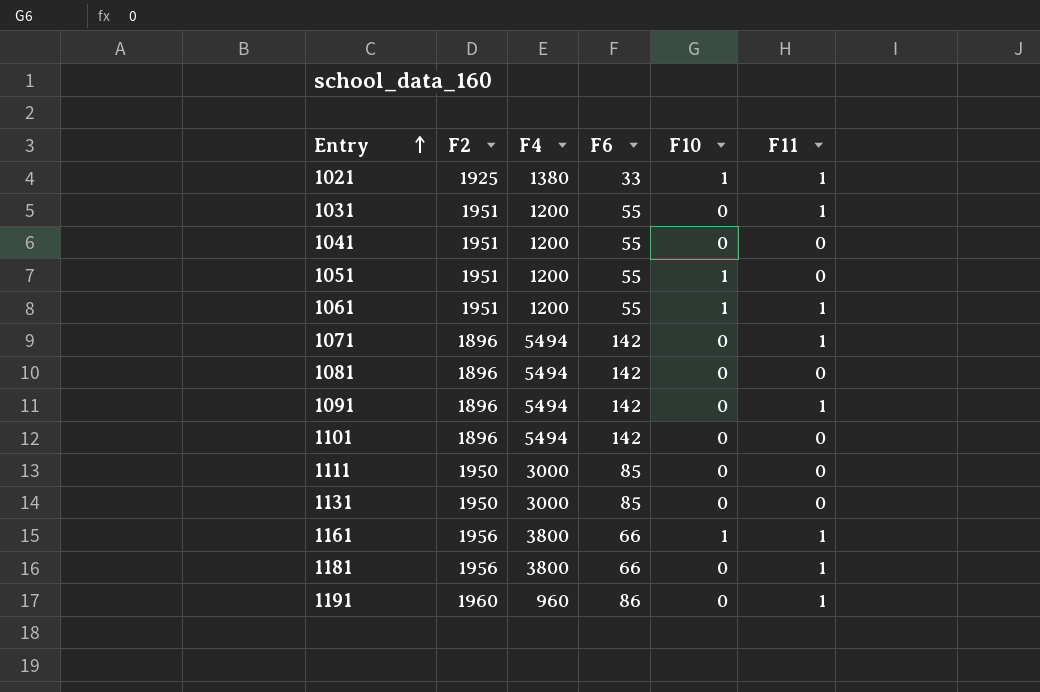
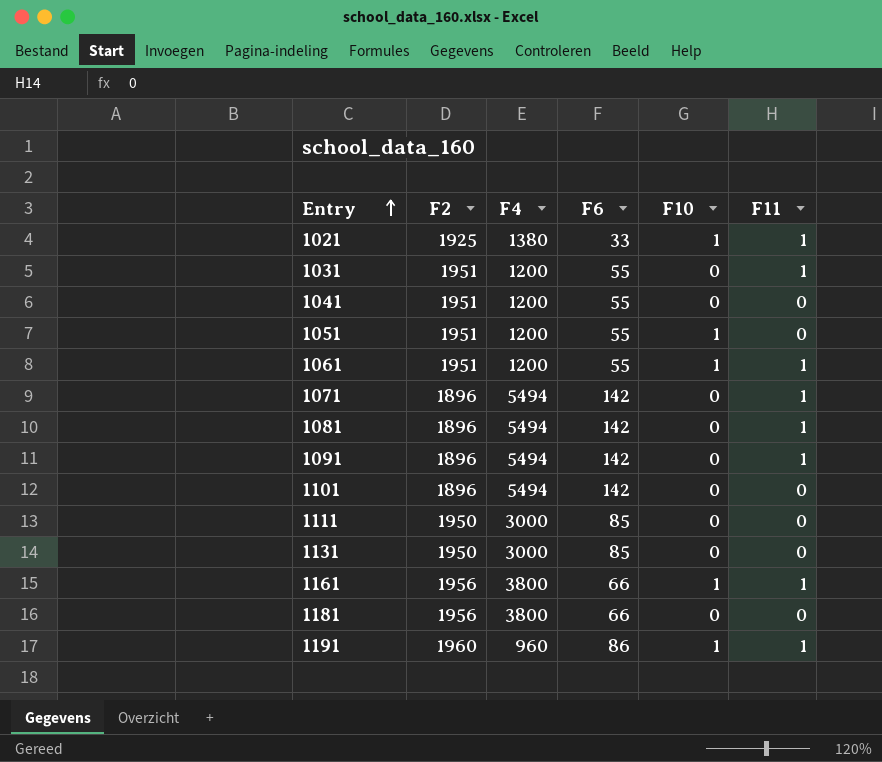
1081 | F11: 0 -> 1
1181 | F11: 1 -> 0
1191 | F10: 0 -> 1

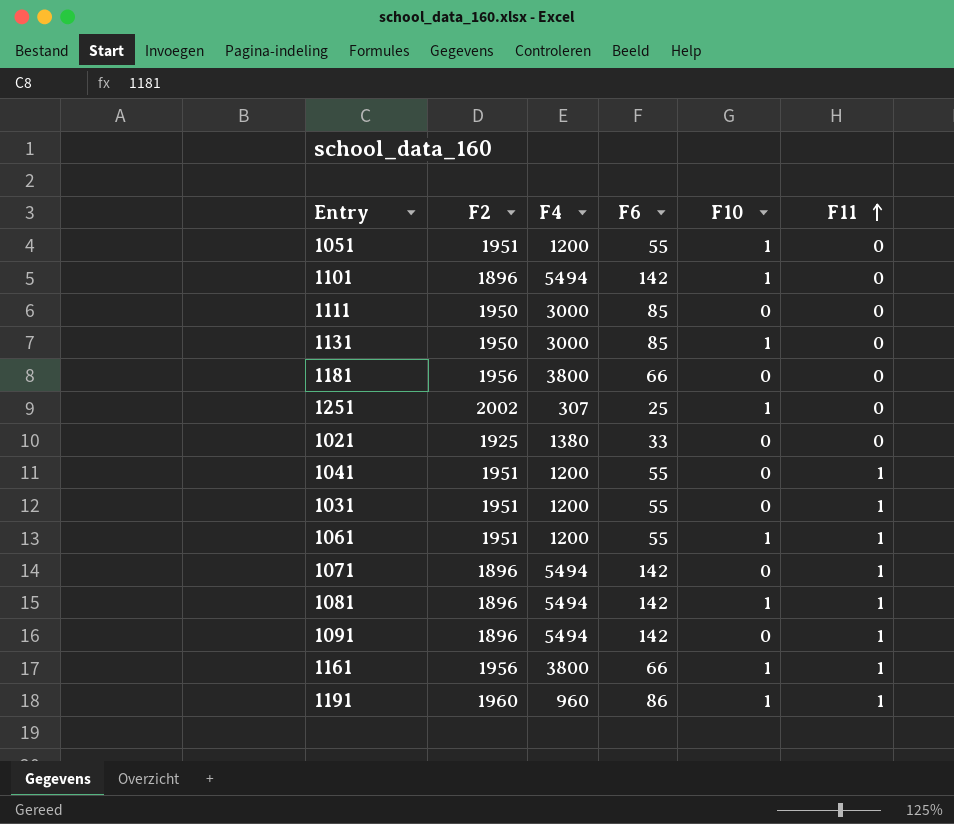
row order: Entry ascending -> F11 ascending
1101 | F10: 0 -> 1
1131 | F10: 0 -> 1
row 1251: none -> 2002 | 307 | 25 | 1 | 0
1021 | F10: 1 -> 0
1021 | F11: 1 -> 0
1041 | F11: 0 -> 1
1081 | F10: 0 -> 1

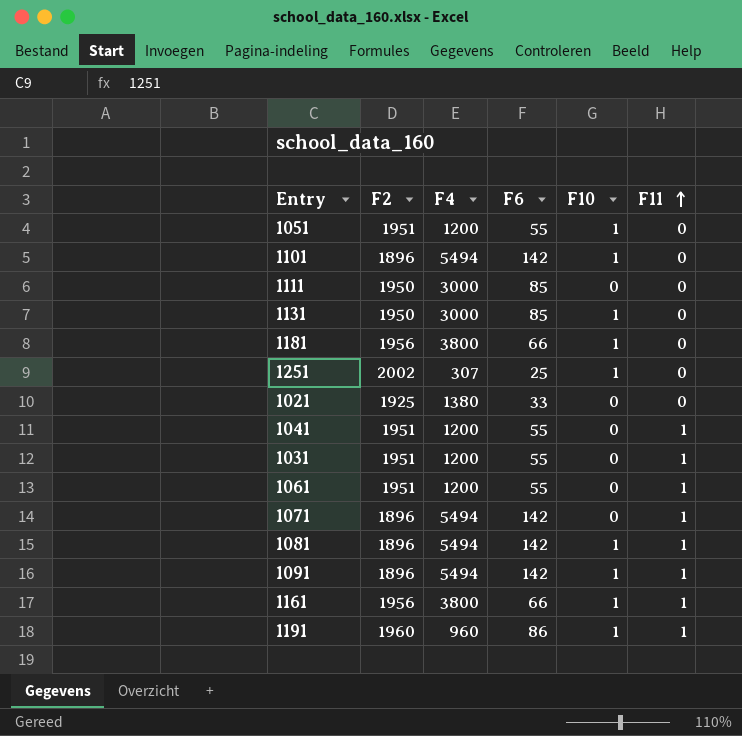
1181 | F10: 0 -> 1
1061 | F10: 1 -> 0
1091 | F10: 0 -> 1

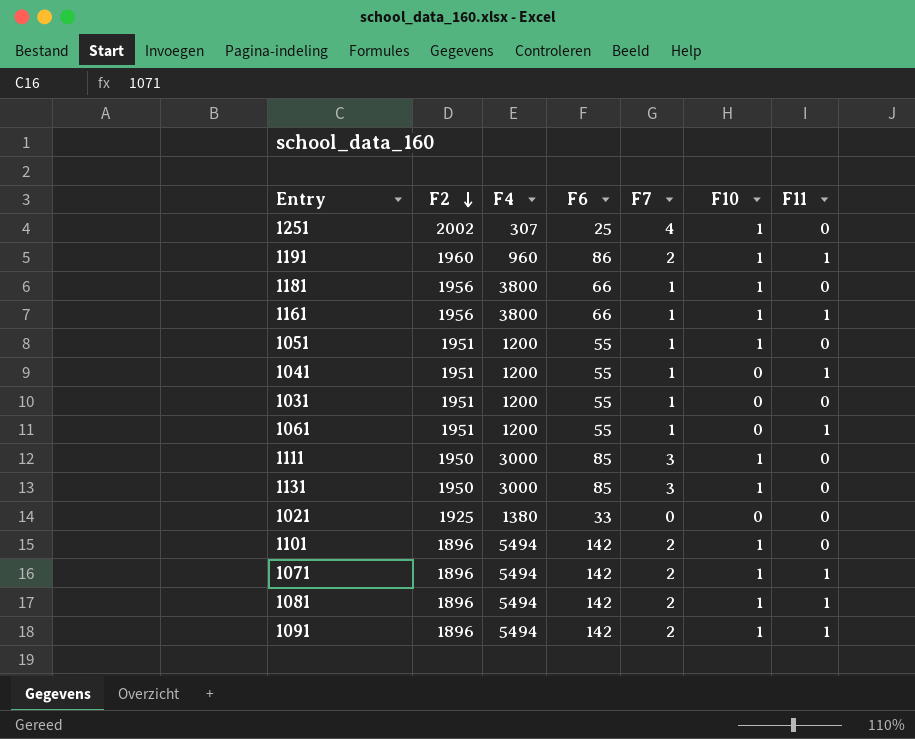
row order: F11 ascending -> F2 descending
column F7 | position: none -> 5
1031 | F11: 1 -> 0
1111 | F10: 0 -> 1
1071 | F10: 0 -> 1

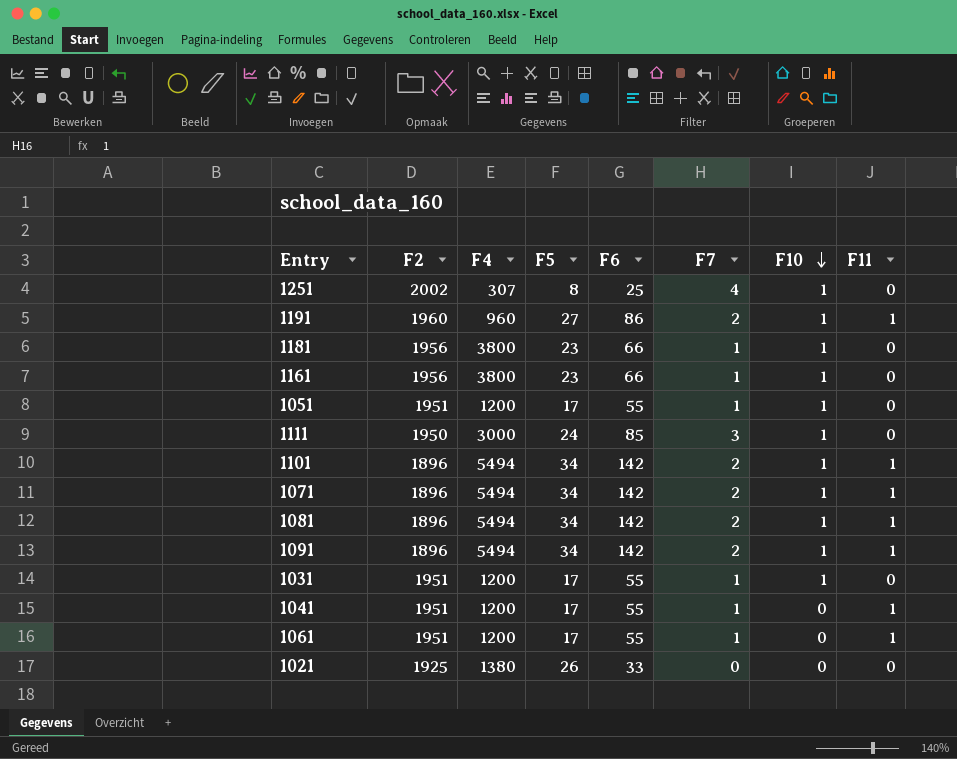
row order: F2 descending -> F10 descending
column F5 | position: none -> 4
row 1131: 1950 | 3000 | 85 | 3 | 1 | 0 -> none
1161 | F11: 1 -> 0
1101 | F11: 0 -> 1
1031 | F10: 0 -> 1

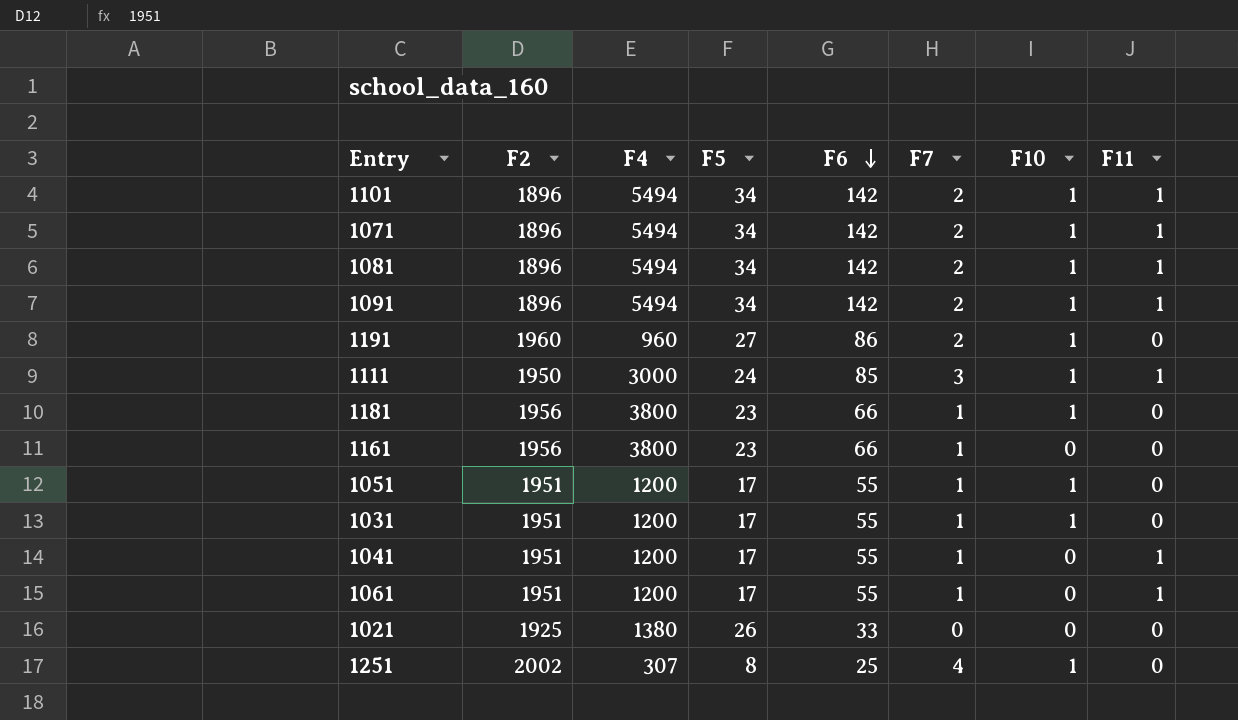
row order: F10 descending -> F6 descending
1191 | F11: 1 -> 0
1111 | F11: 0 -> 1
1161 | F10: 1 -> 0

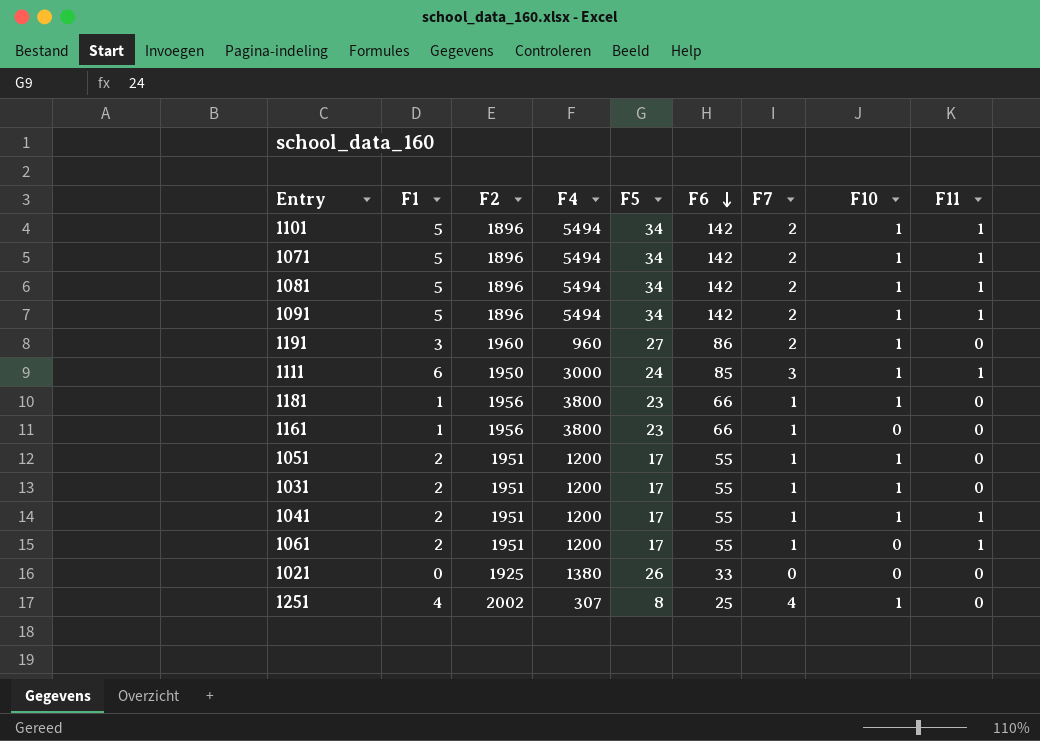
column F1 | position: none -> 2
1041 | F10: 0 -> 1

